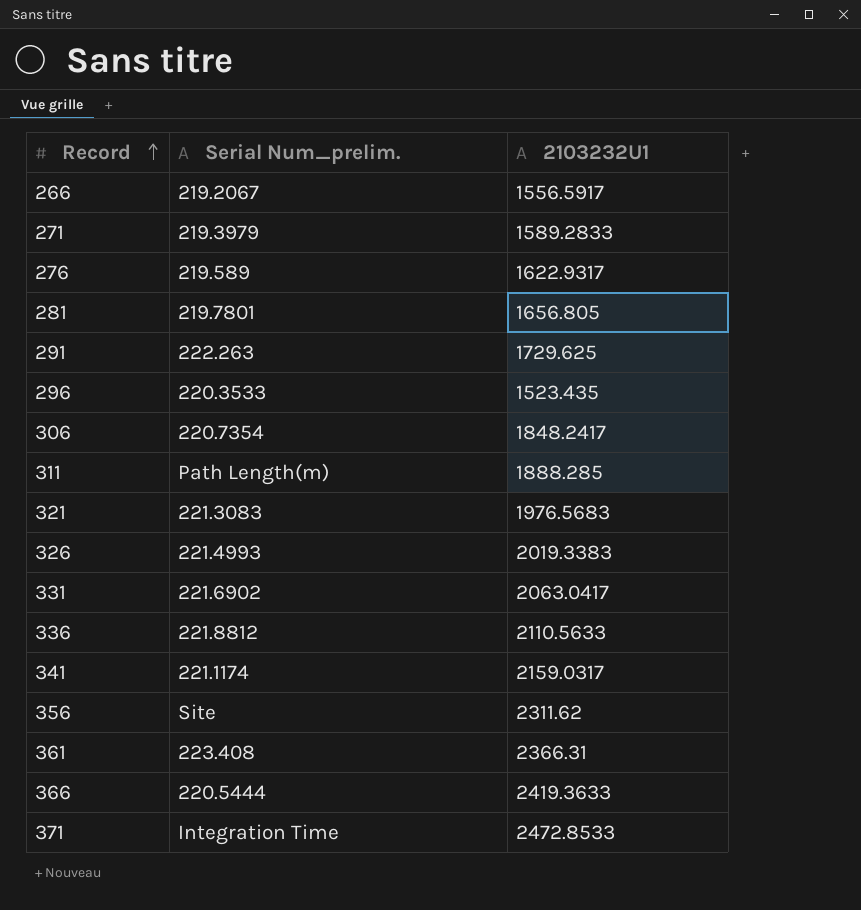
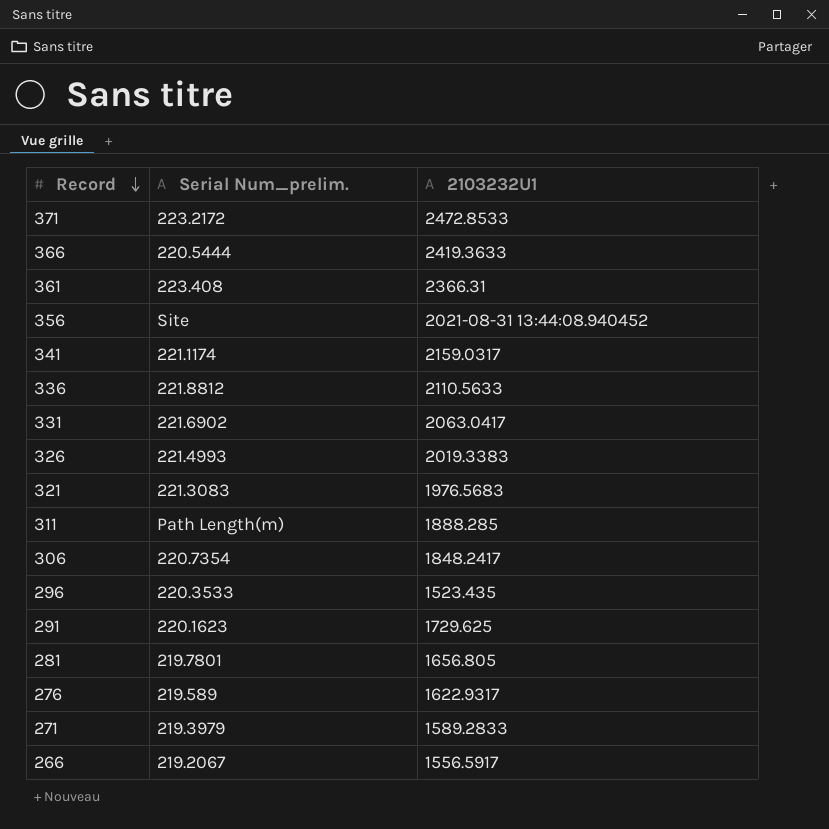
row order: Record ascending -> Record descending
371 | Serial Num_prelim.: Integration Time -> 223.2172
356 | 2103232U1: 2311.62 -> 2021-08-31 13:44:08.940452
291 | Serial Num_prelim.: 222.263 -> 220.1623

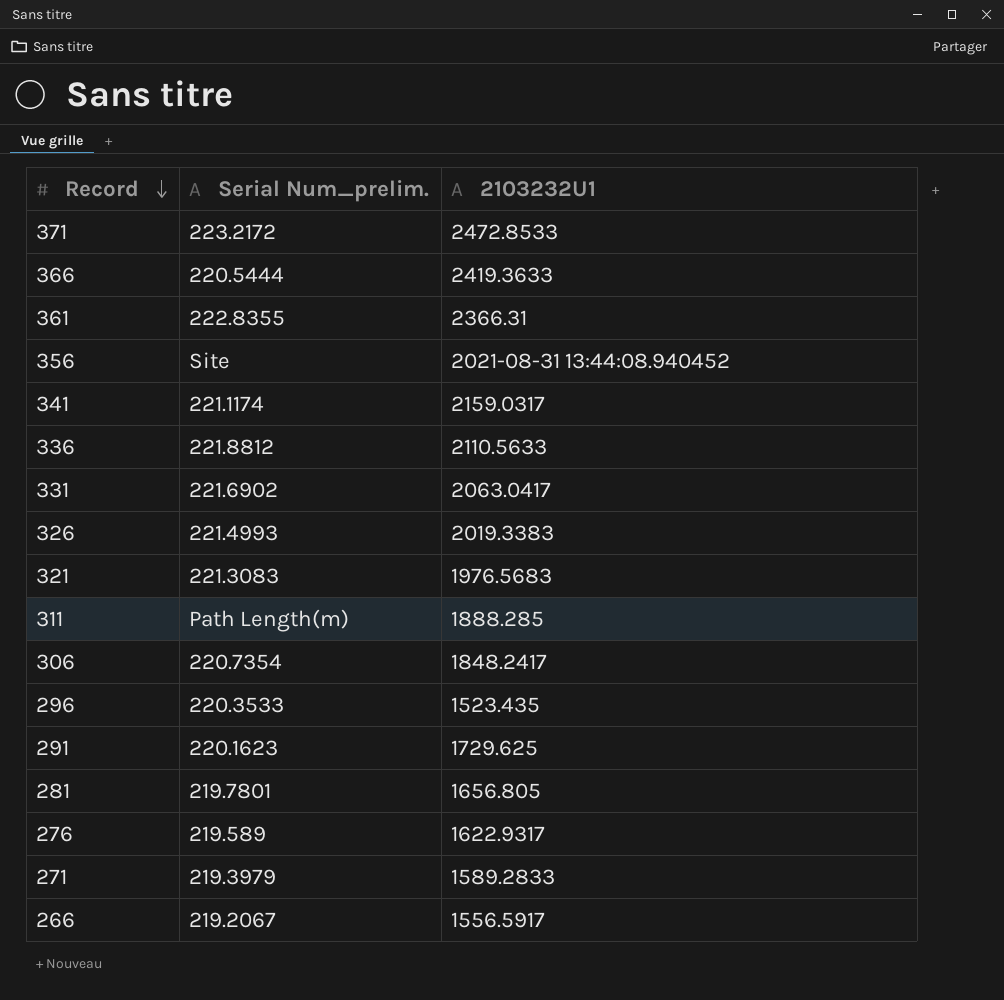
361 | Serial Num_prelim.: 223.408 -> 222.8355

